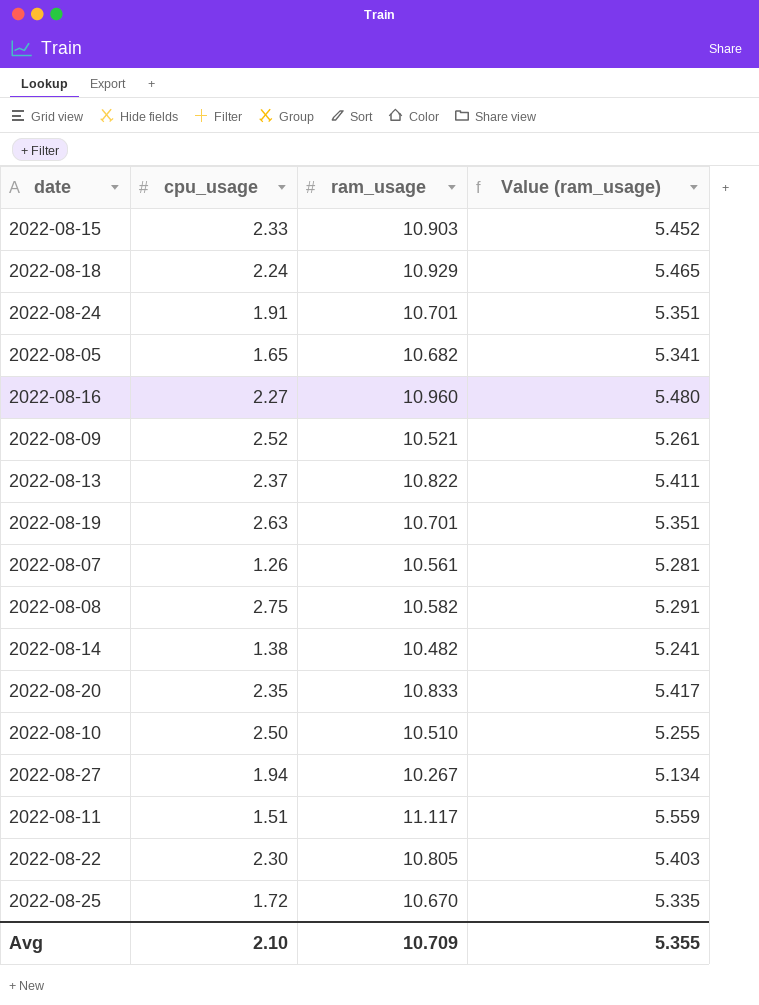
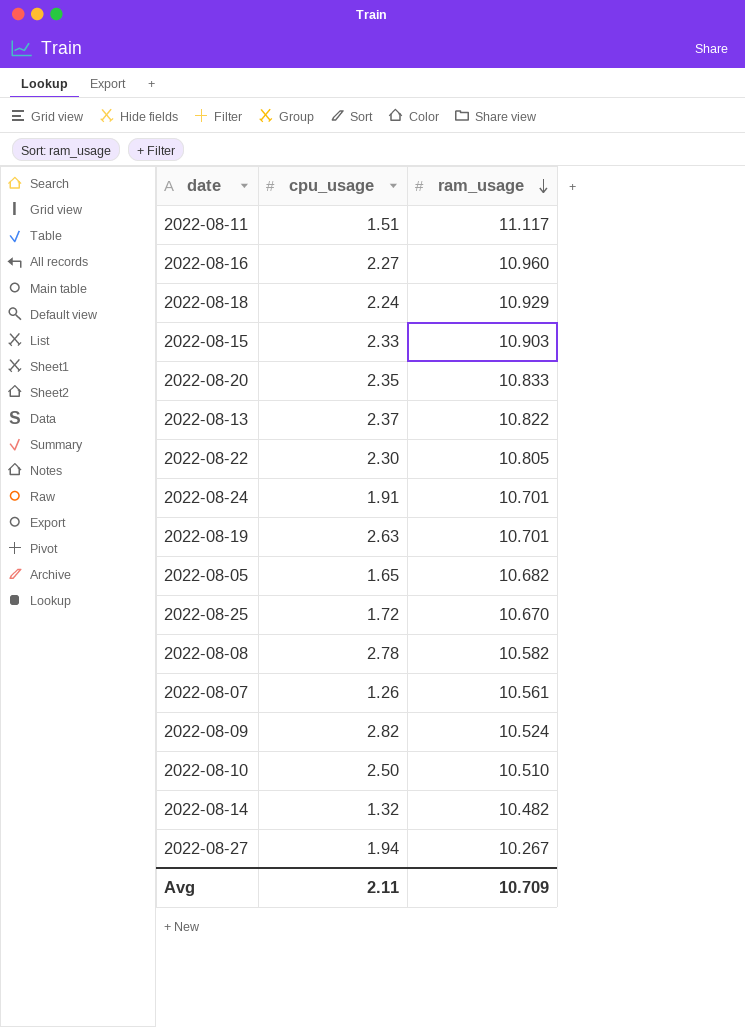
row order: none -> ram_usage descending
column Value (ram_usage) | formula: [ram_usage] * 0.5 -> none
2022-08-08 | cpu_usage: 2.75 -> 2.78
2022-08-09 | cpu_usage: 2.52 -> 2.82
2022-08-09 | ram_usage: 10.521 -> 10.524
2022-08-14 | cpu_usage: 1.38 -> 1.32
Avg | cpu_usage: 2.10 -> 2.11

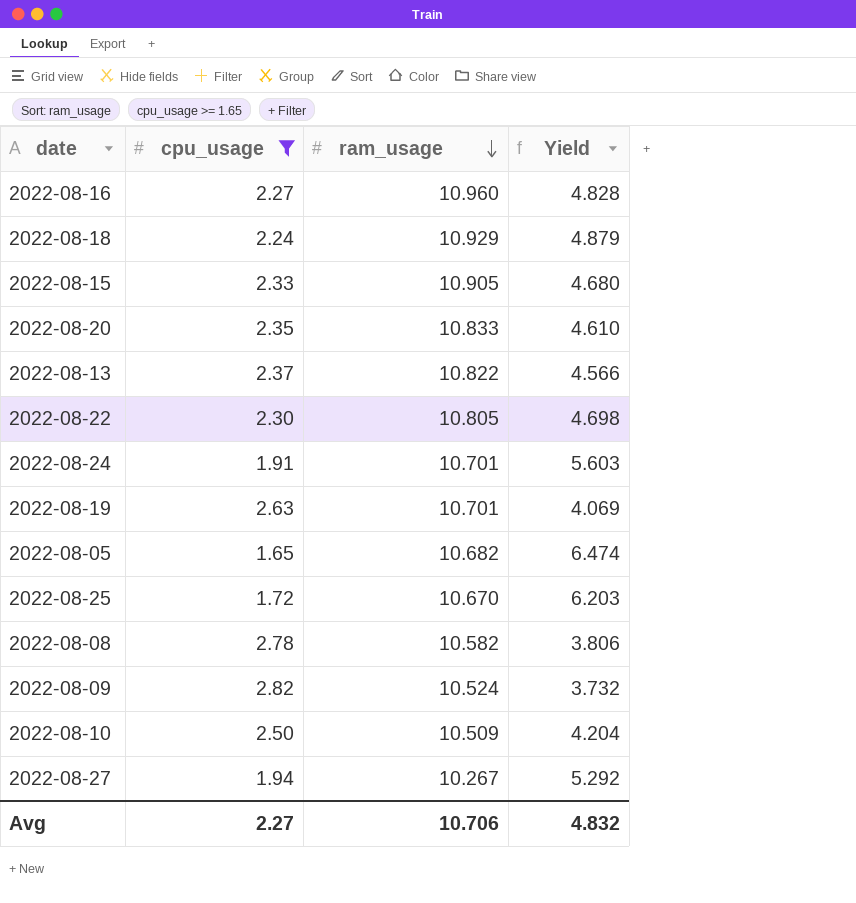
filter: none -> cpu_usage >= 1.65
column Yield | formula: none -> [ram_usage] / [cpu_usage]
2022-08-15 | ram_usage: 10.903 -> 10.905
2022-08-10 | ram_usage: 10.510 -> 10.509
Avg | cpu_usage: 2.11 -> 2.27
Avg | ram_usage: 10.709 -> 10.706

